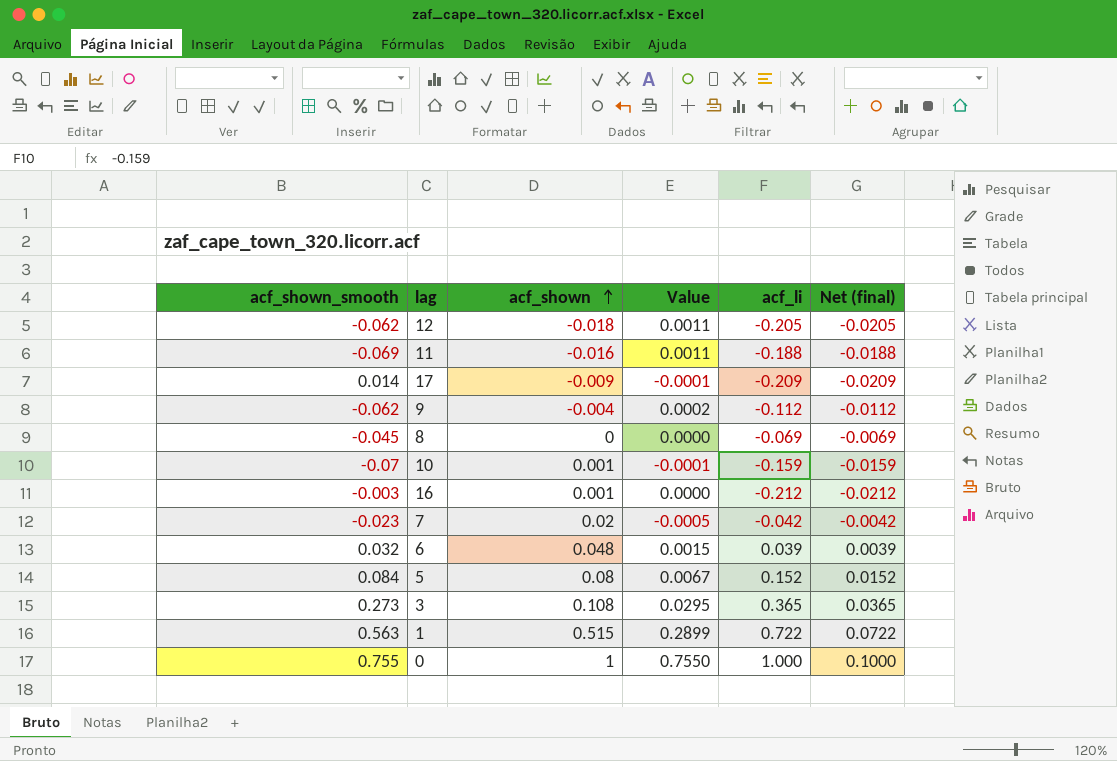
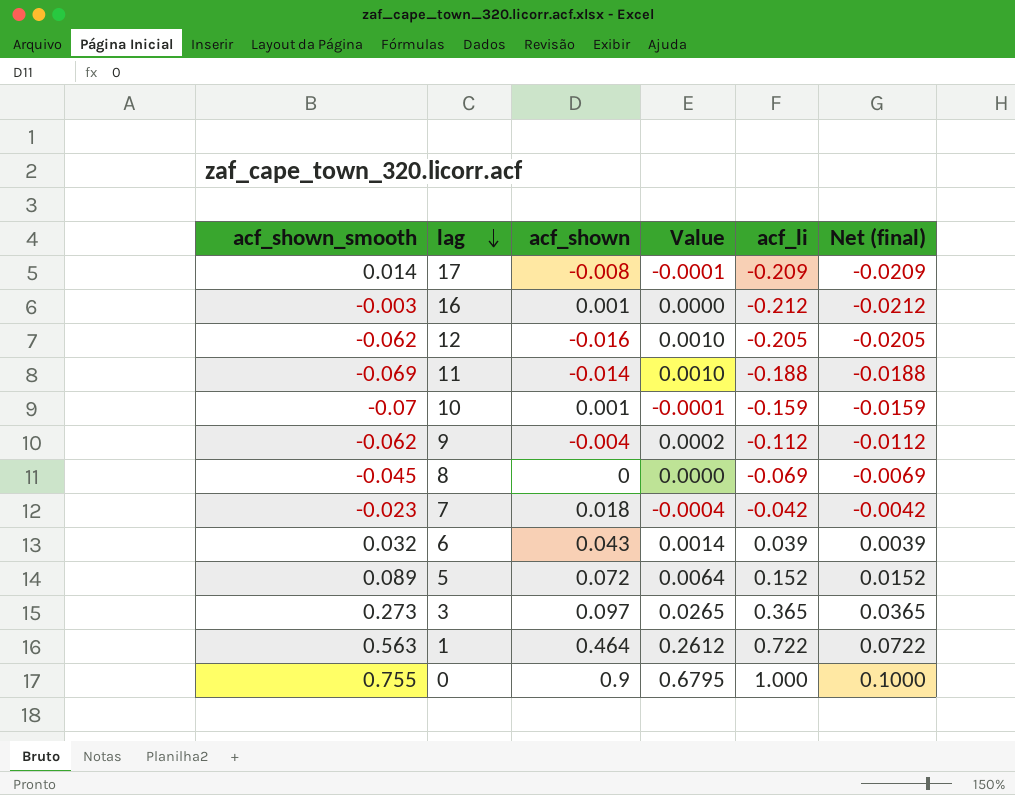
row order: acf_shown ascending -> lag descending
17 | acf_shown: -0.009 -> -0.008
12 | acf_shown: -0.018 -> -0.016
12 | Value: 0.0011 -> 0.0010
11 | acf_shown: -0.016 -> -0.014
11 | Value: 0.0011 -> 0.0010
7 | acf_shown: 0.02 -> 0.018
7 | Value: -0.0005 -> -0.0004
6 | acf_shown: 0.048 -> 0.043
6 | Value: 0.0015 -> 0.0014
5 | acf_shown_smooth: 0.084 -> 0.089
5 | acf_shown: 0.08 -> 0.072
5 | Value: 0.0067 -> 0.0064
3 | acf_shown: 0.108 -> 0.097
3 | Value: 0.0295 -> 0.0265
1 | acf_shown: 0.515 -> 0.464
1 | Value: 0.2899 -> 0.2612
0 | acf_shown: 1 -> 0.9
0 | Value: 0.7550 -> 0.6795

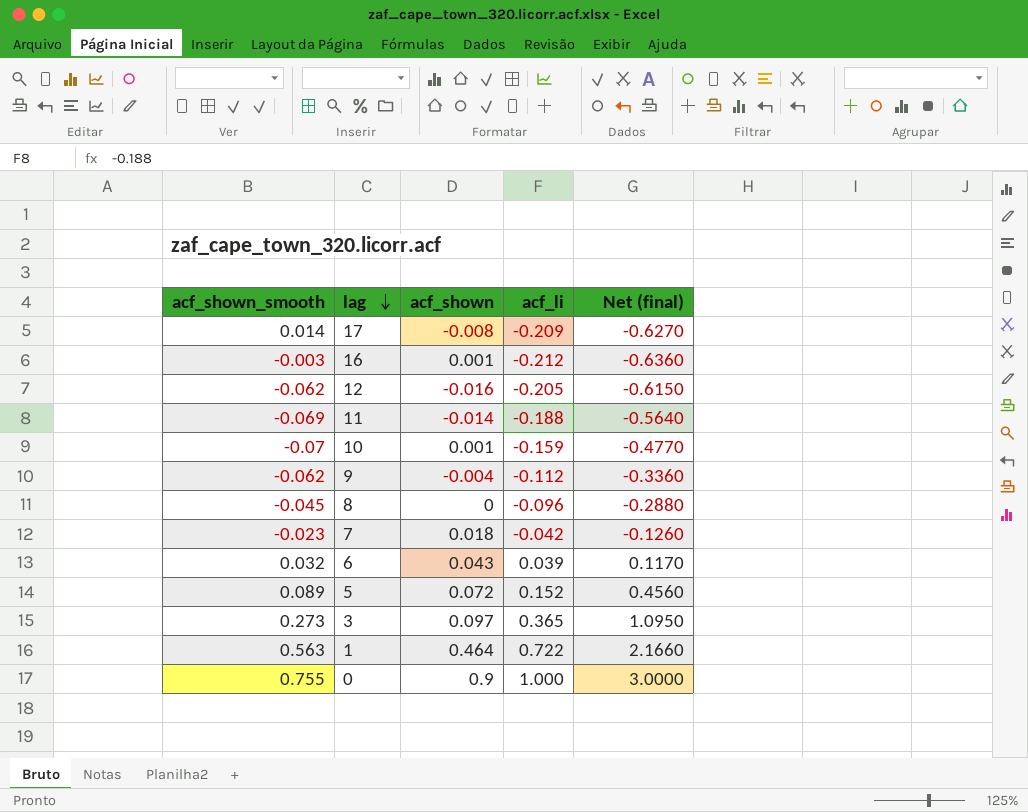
column Value | formula: [acf_shown_smooth] * [acf_shown] -> none
column Net (final) | formula: [acf_li] * 0.1 -> [acf_li] * 3
8 | acf_li: -0.069 -> -0.096

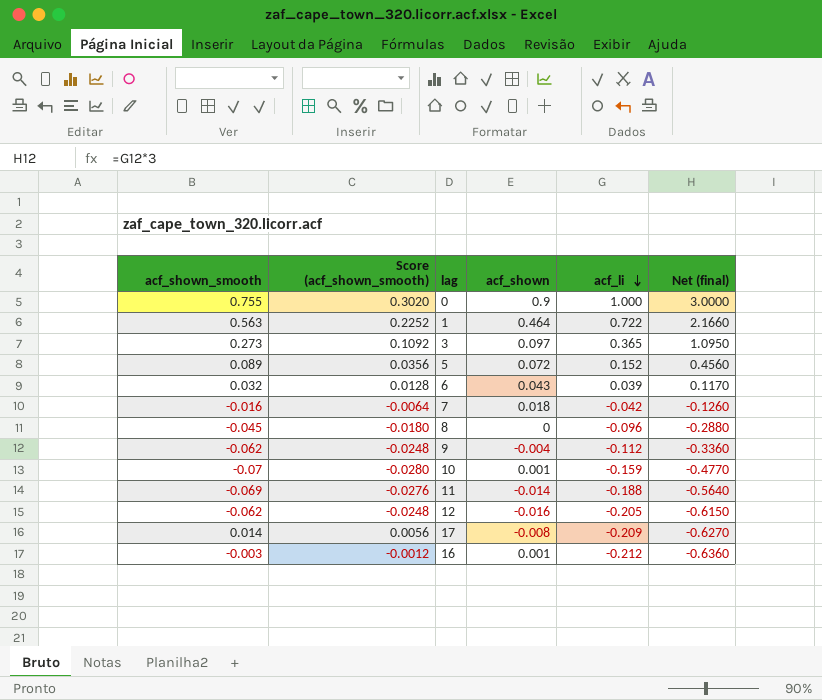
row order: lag descending -> acf_li descending
column Score (acf_shown_smooth) | formula: none -> [acf_shown_smooth] * 0.4
7 | acf_shown_smooth: -0.023 -> -0.016

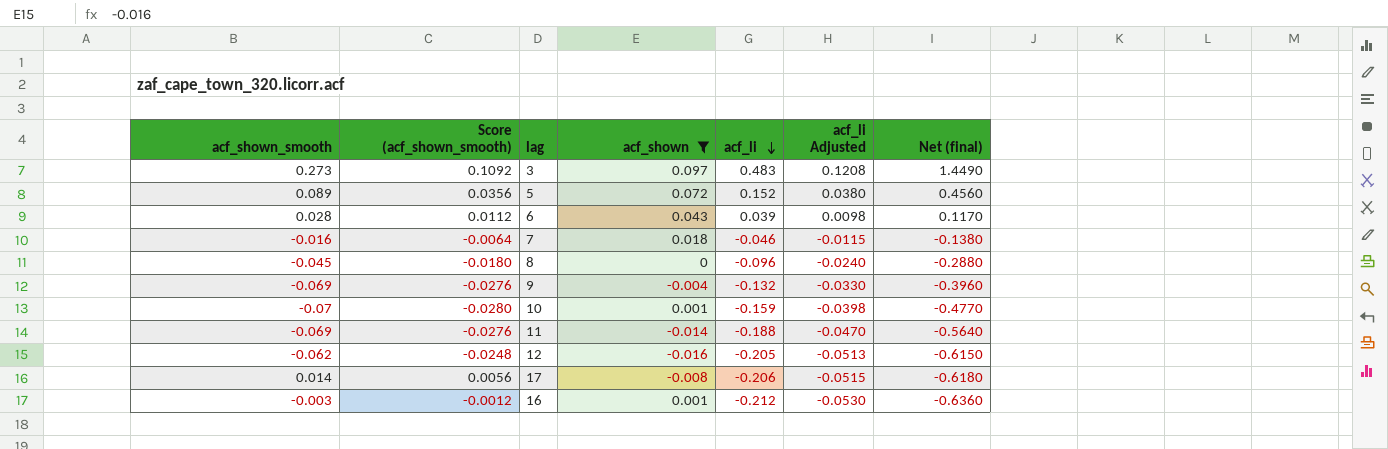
filter: none -> acf_shown <= 0.097
column acf_li Adjusted | formula: none -> [acf_li] * 0.25
3 | acf_li: 0.365 -> 0.483
3 | Net (final): 1.0950 -> 1.4490
6 | acf_shown_smooth: 0.032 -> 0.028
6 | Score (acf_shown_smooth): 0.0128 -> 0.0112
7 | acf_li: -0.042 -> -0.046
7 | Net (final): -0.1260 -> -0.1380
9 | acf_shown_smooth: -0.062 -> -0.069
9 | Score (acf_shown_smooth): -0.0248 -> -0.0276
9 | acf_li: -0.112 -> -0.132
9 | Net (final): -0.3360 -> -0.3960
17 | acf_li: -0.209 -> -0.206
17 | Net (final): -0.6270 -> -0.6180

